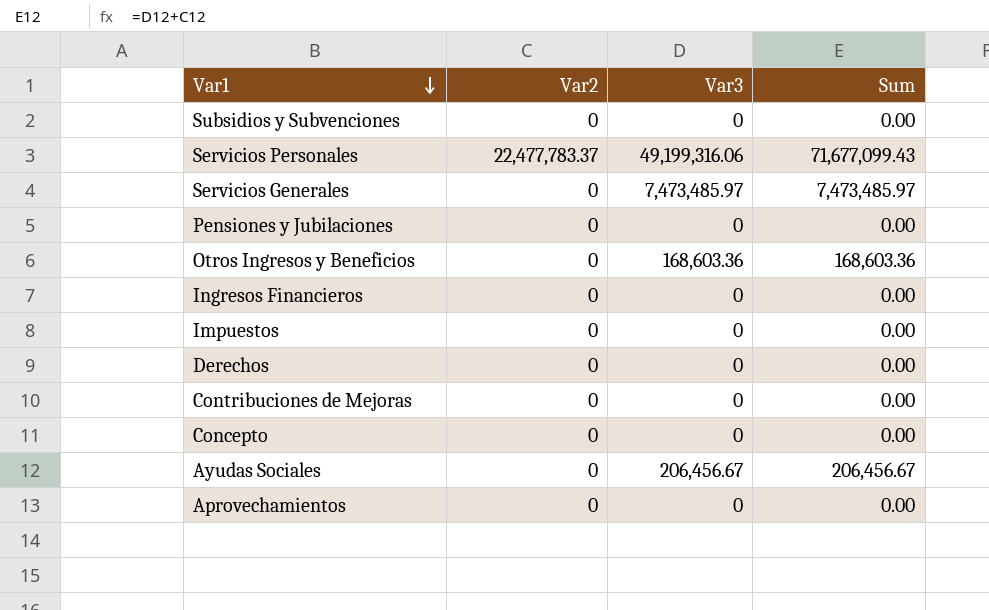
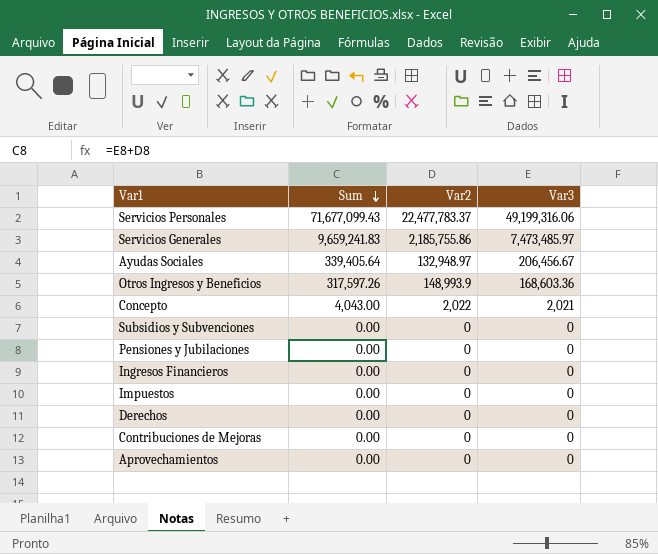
row order: Var1 descending -> Sum descending
column Sum | position: 4 -> 2
Servicios Generales | Sum: 7,473,485.97 -> 9,659,241.83
Servicios Generales | Var2: 0 -> 2,185,755.86
Ayudas Sociales | Sum: 206,456.67 -> 339,405.64
Ayudas Sociales | Var2: 0 -> 132,948.97
Otros Ingresos y Beneficios | Sum: 168,603.36 -> 317,597.26
Otros Ingresos y Beneficios | Var2: 0 -> 148,993.9
Concepto | Sum: 0.00 -> 4,043.00
Concepto | Var2: 0 -> 2,022
Concepto | Var3: 0 -> 2,021

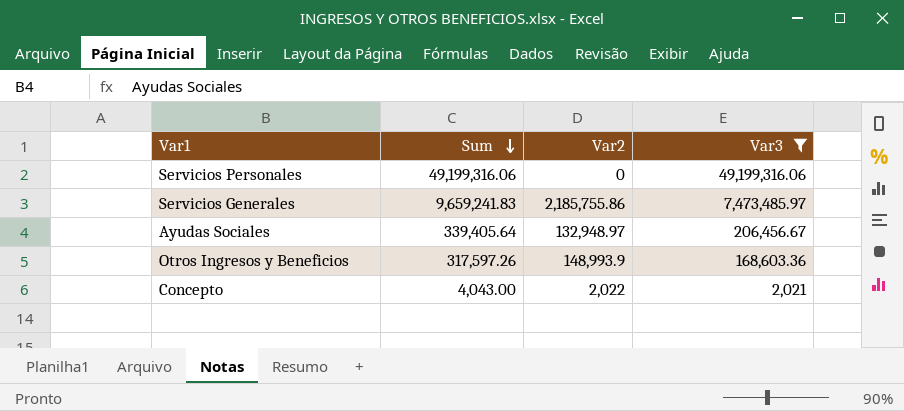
filter: none -> Var3 != 0
Servicios Personales | Sum: 71,677,099.43 -> 49,199,316.06
Servicios Personales | Var2: 22,477,783.37 -> 0

